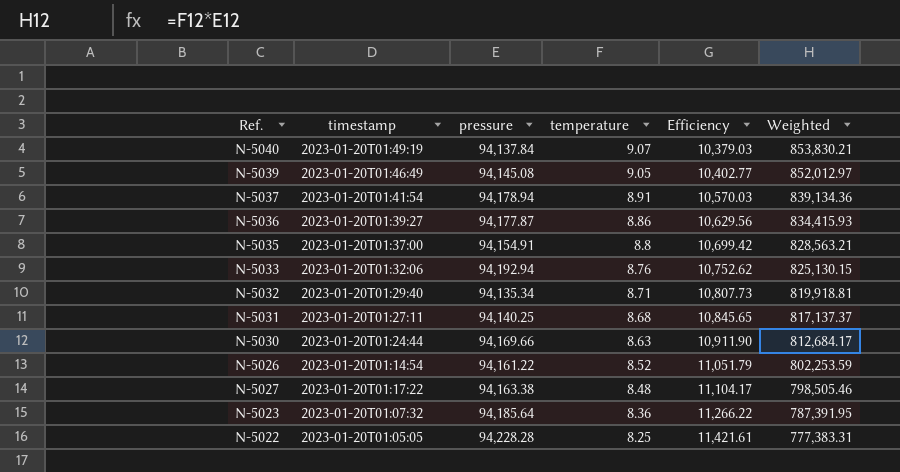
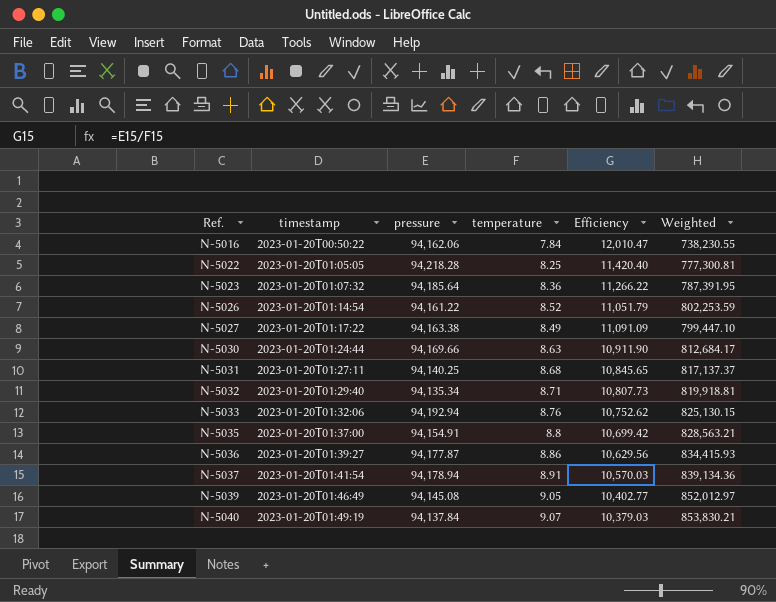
row order: temperature descending -> Ref. ascending
row N-5016: none -> 2023-01-20T00:50:22 | 94,162.06 | 7.84 | 12,010.47 | 738,230.55
N-5022 | pressure: 94,228.28 -> 94,218.28
N-5022 | Efficiency: 11,421.61 -> 11,420.40
N-5022 | Weighted: 777,383.31 -> 777,300.81
N-5027 | temperature: 8.48 -> 8.49
N-5027 | Efficiency: 11,104.17 -> 11,091.09
N-5027 | Weighted: 798,505.46 -> 799,447.10

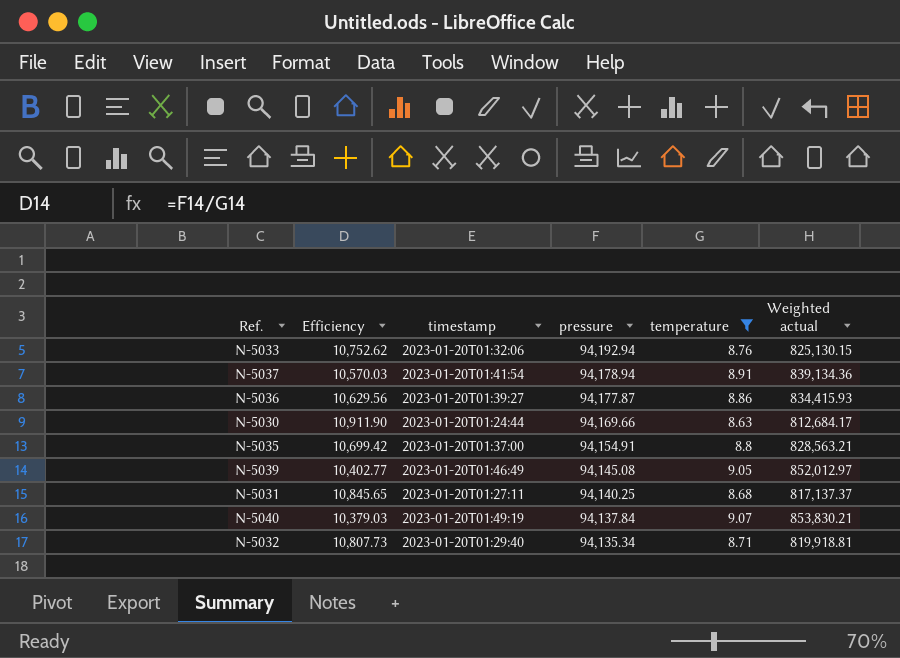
filter: none -> temperature >= 8.63
row order: Ref. ascending -> pressure descending
column Efficiency | position: 5 -> 2
column name: Weighted -> Weighted actual

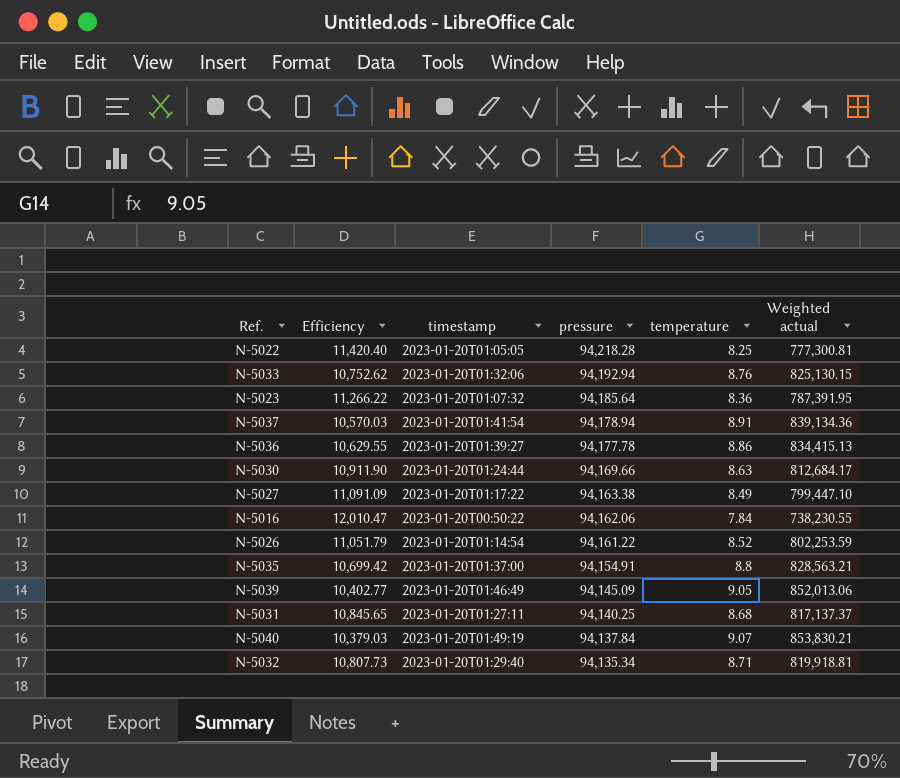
filter: temperature >= 8.63 -> none
N-5036 | Efficiency: 10,629.56 -> 10,629.55
N-5036 | pressure: 94,177.87 -> 94,177.78
N-5036 | Weighted actual: 834,415.93 -> 834,415.13
N-5039 | pressure: 94,145.08 -> 94,145.09
N-5039 | Weighted actual: 852,012.97 -> 852,013.06

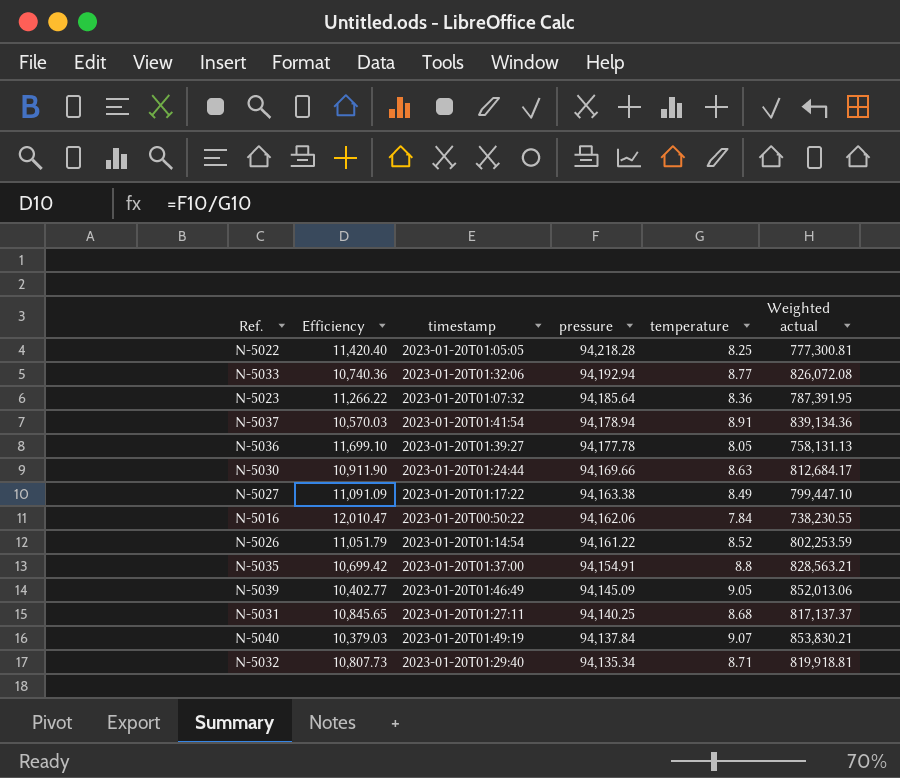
N-5033 | Efficiency: 10,752.62 -> 10,740.36
N-5033 | temperature: 8.76 -> 8.77
N-5033 | Weighted actual: 825,130.15 -> 826,072.08
N-5036 | Efficiency: 10,629.55 -> 11,699.10
N-5036 | temperature: 8.86 -> 8.05
N-5036 | Weighted actual: 834,415.13 -> 758,131.13

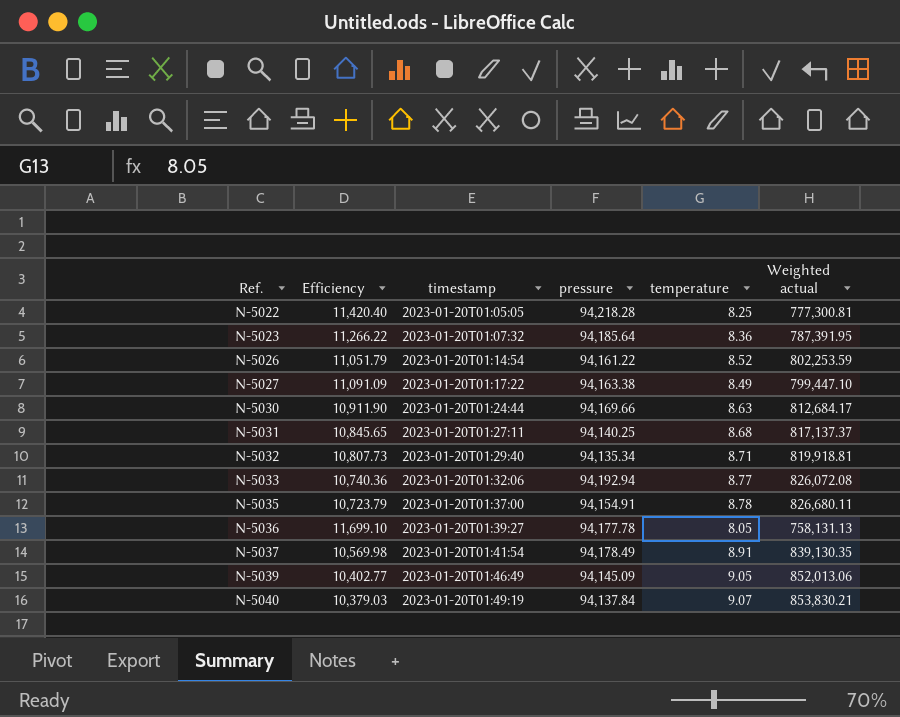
row order: pressure descending -> Ref. ascending
row N-5016: 12,010.47 | 2023-01-20T00:50:22 | 94,162.06 | 7.84 | 738,230.55 -> none
N-5035 | Efficiency: 10,699.42 -> 10,723.79
N-5035 | temperature: 8.8 -> 8.78
N-5035 | Weighted actual: 828,563.21 -> 826,680.11
N-5037 | Efficiency: 10,570.03 -> 10,569.98
N-5037 | pressure: 94,178.94 -> 94,178.49
N-5037 | Weighted actual: 839,134.36 -> 839,130.35

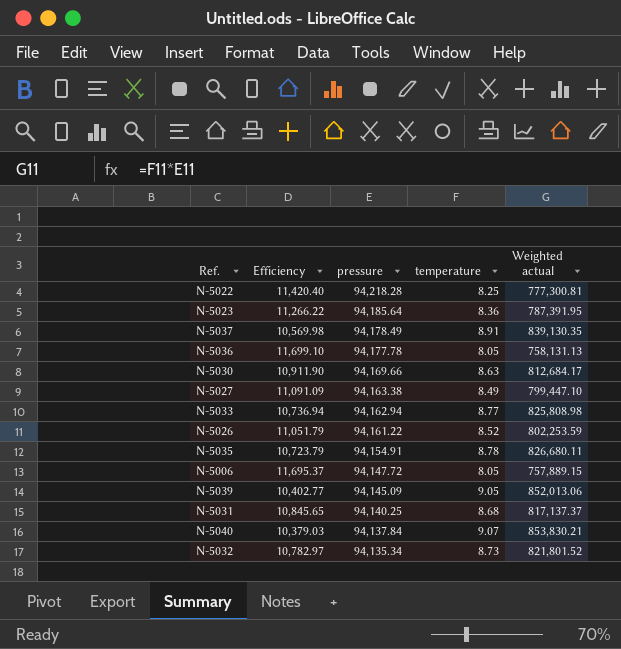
row order: Ref. ascending -> pressure descending
column timestamp | position: 3 -> none
N-5033 | Efficiency: 10,740.36 -> 10,736.94
N-5033 | pressure: 94,192.94 -> 94,162.94
N-5033 | Weighted actual: 826,072.08 -> 825,808.98
row N-5006: none -> 11,695.37 | 94,147.72 | 8.05 | 757,889.15
N-5032 | Efficiency: 10,807.73 -> 10,782.97
N-5032 | temperature: 8.71 -> 8.73
N-5032 | Weighted actual: 819,918.81 -> 821,801.52

